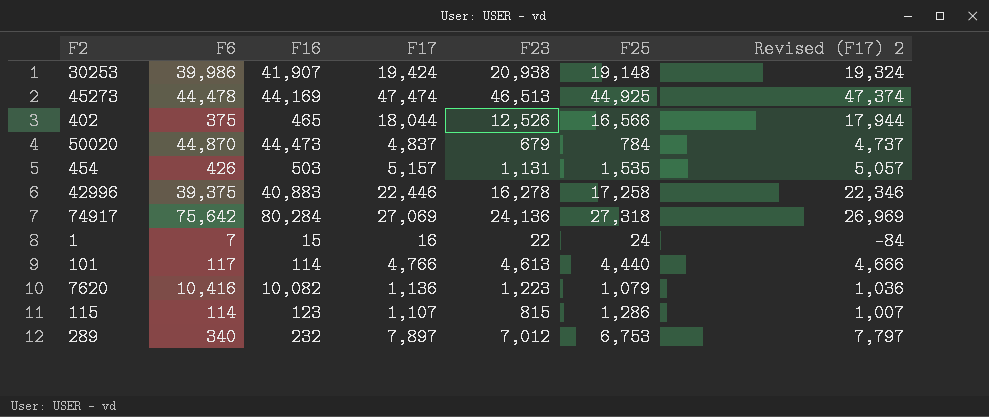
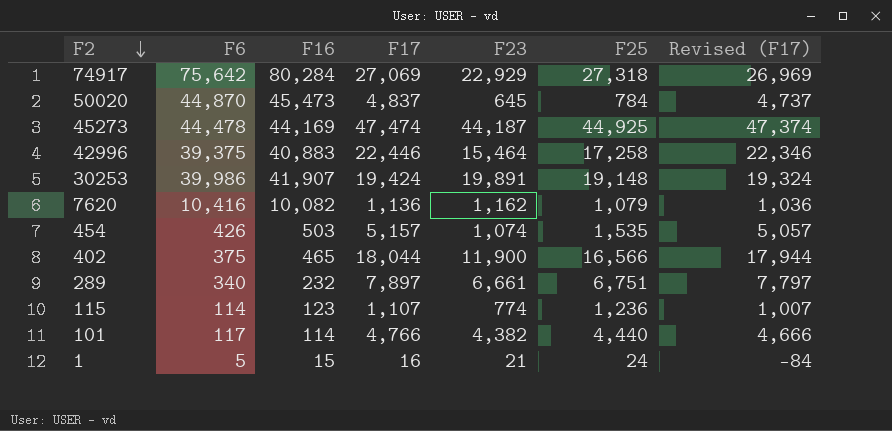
row order: none -> F2 descending
column name: Revised (F17) 2 -> Revised (F17)
74917 | F23: 24,136 -> 22,929
50020 | F16: 44,473 -> 45,473
50020 | F23: 679 -> 645
45273 | F23: 46,513 -> 44,187
42996 | F23: 16,278 -> 15,464
30253 | F23: 20,938 -> 19,891
7620 | F23: 1,223 -> 1,162
454 | F23: 1,131 -> 1,074
402 | F23: 12,526 -> 11,900
289 | F23: 7,012 -> 6,661
289 | F25: 6,753 -> 6,751
115 | F23: 815 -> 774
115 | F25: 1,286 -> 1,236
101 | F23: 4,613 -> 4,382
1 | F6: 7 -> 5
1 | F23: 22 -> 21

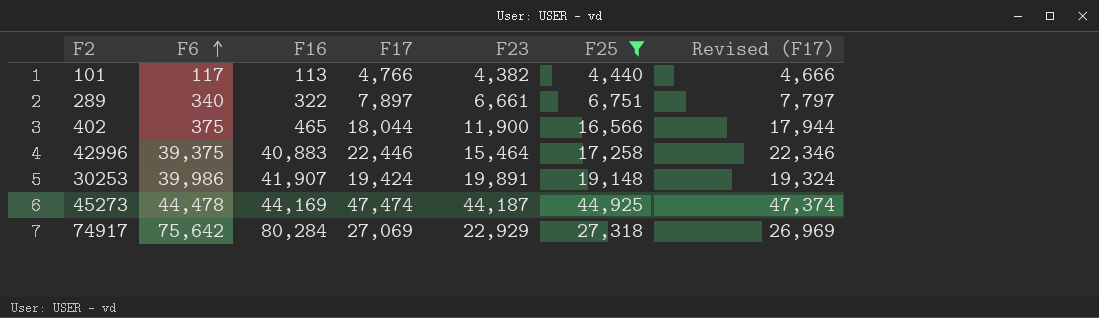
filter: none -> F25 >= 4,440
row order: F2 descending -> F6 ascending
101 | F16: 114 -> 113
289 | F16: 232 -> 322

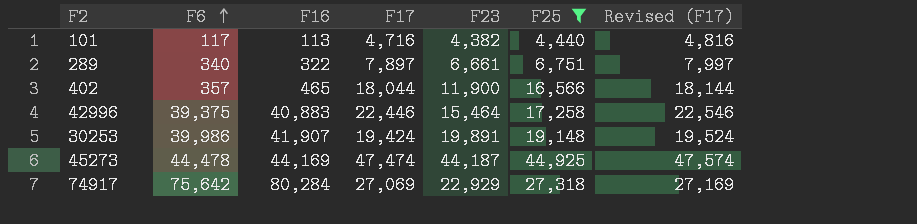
column Revised (F17) | formula: [F17] - 100 -> [F17] + 100
101 | F17: 4,766 -> 4,716
402 | F6: 375 -> 357

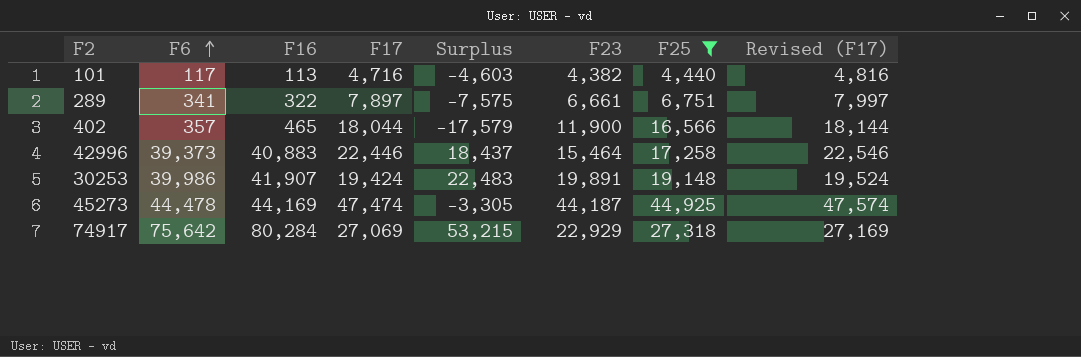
column Surplus | formula: none -> [F16] - [F17]
289 | F6: 340 -> 341
42996 | F6: 39,375 -> 39,373

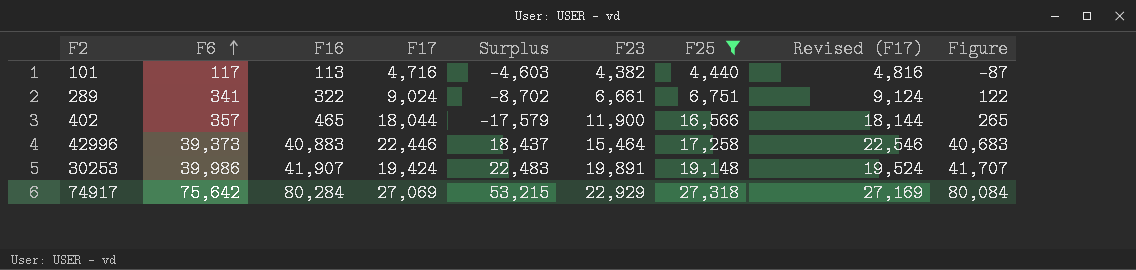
column Figure | formula: none -> [F16] - 200
row 45273: 44,478 | 44,169 | 47,474 | -3,305 | 44,187 | 44,925 | 47,574 -> none
289 | F17: 7,897 -> 9,024
289 | Surplus: -7,575 -> -8,702
289 | Revised (F17): 7,997 -> 9,124

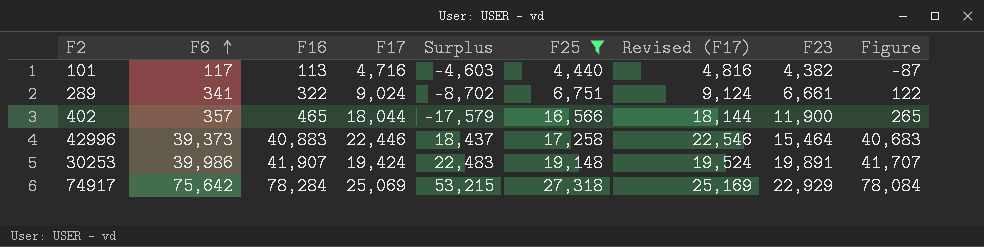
column F23 | position: 6 -> 8
74917 | F16: 80,284 -> 78,284
74917 | F17: 27,069 -> 25,069
74917 | Revised (F17): 27,169 -> 25,169
74917 | Figure: 80,084 -> 78,084

